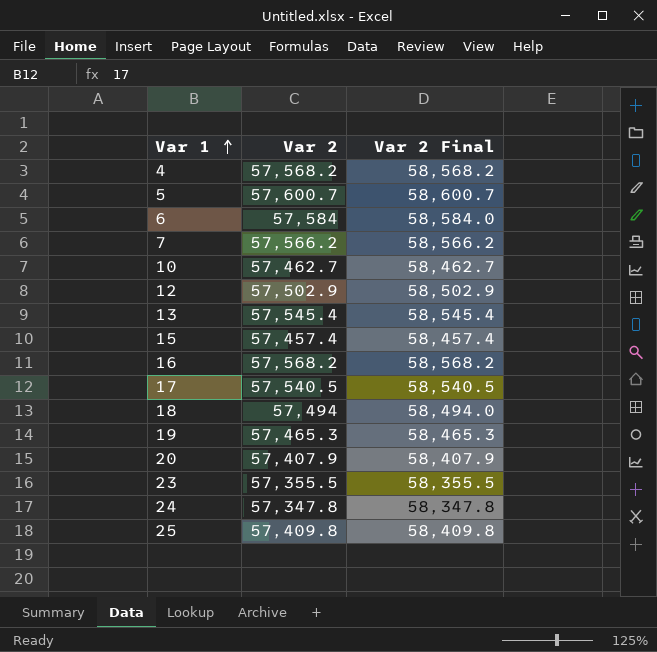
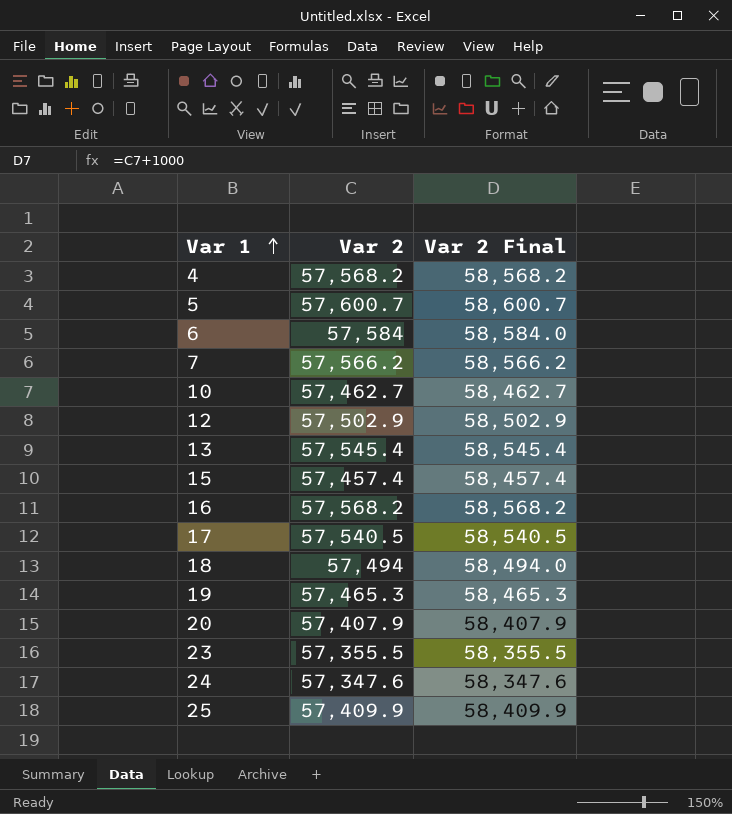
24 | Var 2: 57,347.8 -> 57,347.6
24 | Var 2 Final: 58,347.8 -> 58,347.6
25 | Var 2: 57,409.8 -> 57,409.9
25 | Var 2 Final: 58,409.8 -> 58,409.9

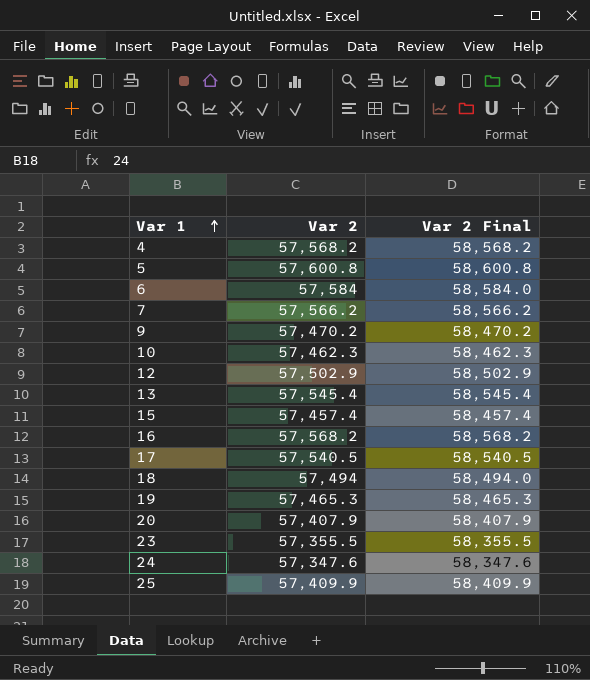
5 | Var 2: 57,600.7 -> 57,600.8
5 | Var 2 Final: 58,600.7 -> 58,600.8
row 9: none -> 57,470.2 | 58,470.2
10 | Var 2: 57,462.7 -> 57,462.3
10 | Var 2 Final: 58,462.7 -> 58,462.3

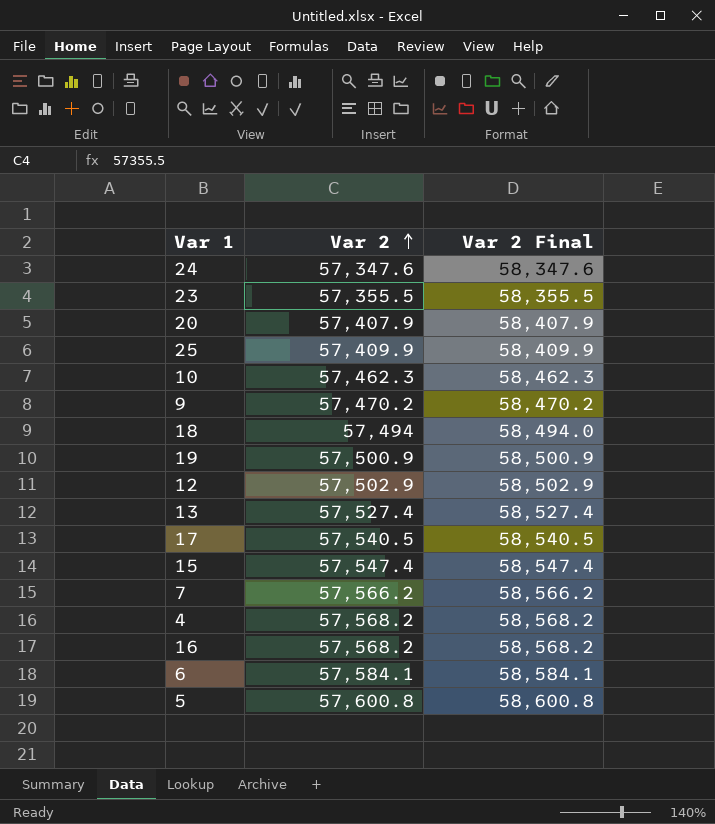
row order: Var 1 ascending -> Var 2 ascending
19 | Var 2: 57,465.3 -> 57,500.9
19 | Var 2 Final: 58,465.3 -> 58,500.9
13 | Var 2: 57,545.4 -> 57,527.4
13 | Var 2 Final: 58,545.4 -> 58,527.4
15 | Var 2: 57,457.4 -> 57,547.4
15 | Var 2 Final: 58,457.4 -> 58,547.4
6 | Var 2: 57,584 -> 57,584.1
6 | Var 2 Final: 58,584.0 -> 58,584.1

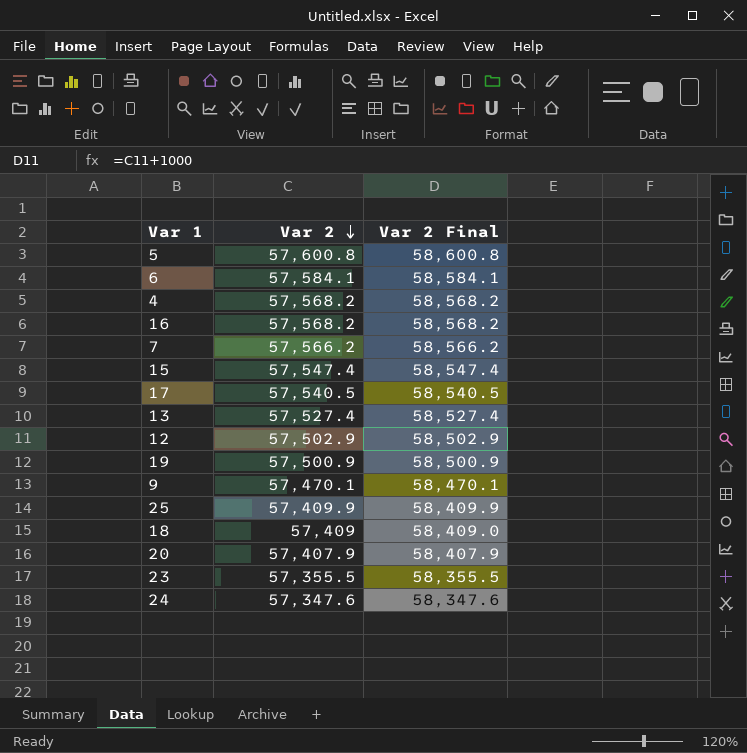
row order: Var 2 ascending -> Var 2 descending
row 10: 57,462.3 | 58,462.3 -> none
9 | Var 2: 57,470.2 -> 57,470.1
9 | Var 2 Final: 58,470.2 -> 58,470.1
18 | Var 2: 57,494 -> 57,409
18 | Var 2 Final: 58,494.0 -> 58,409.0

